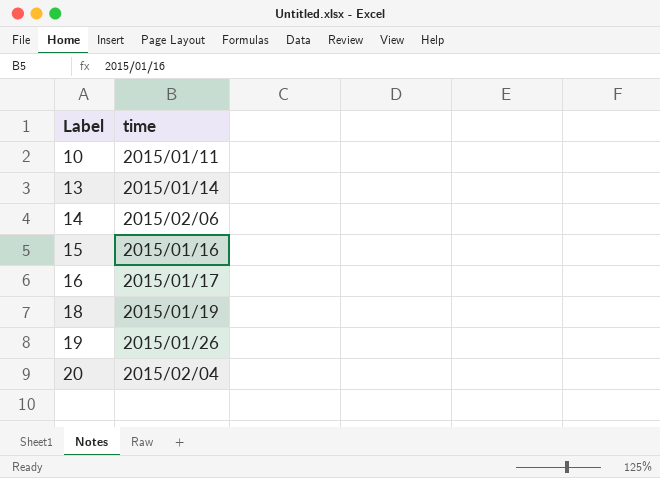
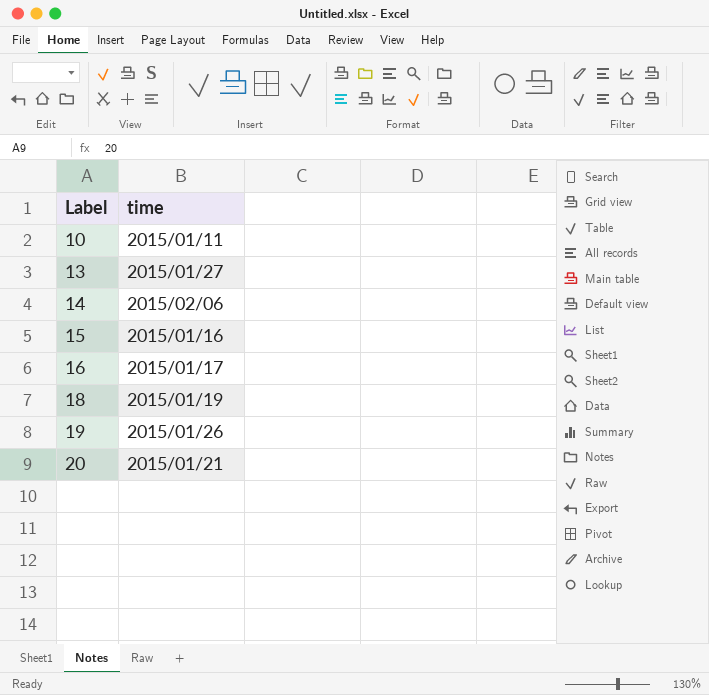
13 | time: 2015/01/14 -> 2015/01/27
20 | time: 2015/02/04 -> 2015/01/21

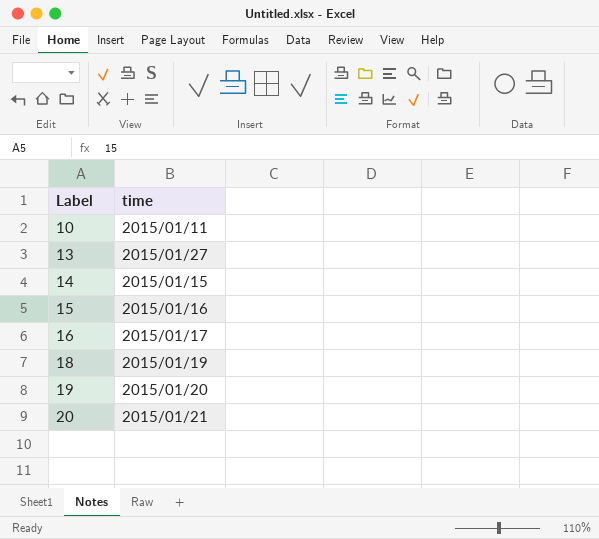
14 | time: 2015/02/06 -> 2015/01/15
19 | time: 2015/01/26 -> 2015/01/20

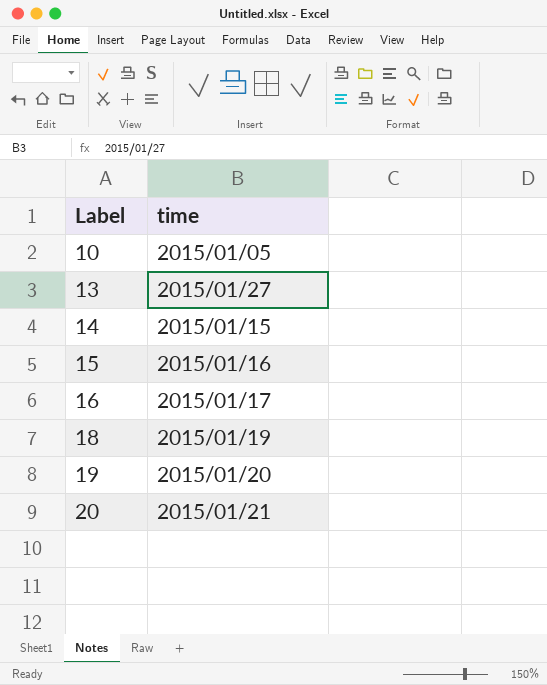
10 | time: 2015/01/11 -> 2015/01/05

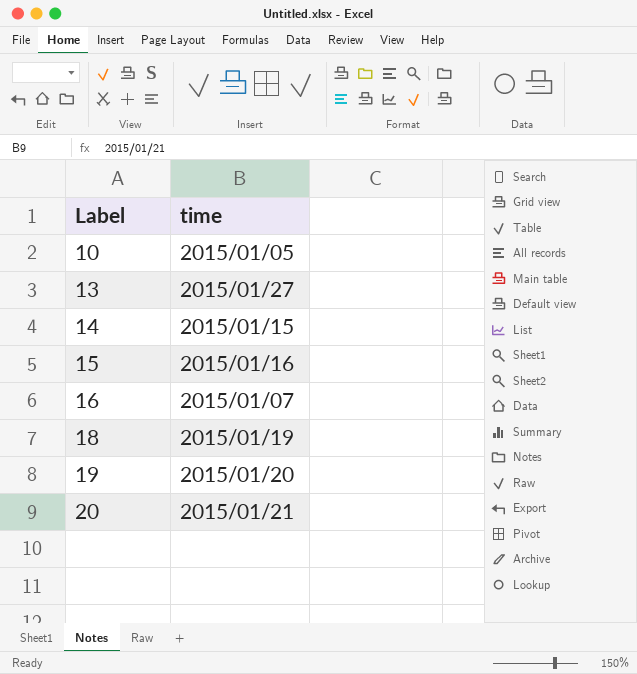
16 | time: 2015/01/17 -> 2015/01/07

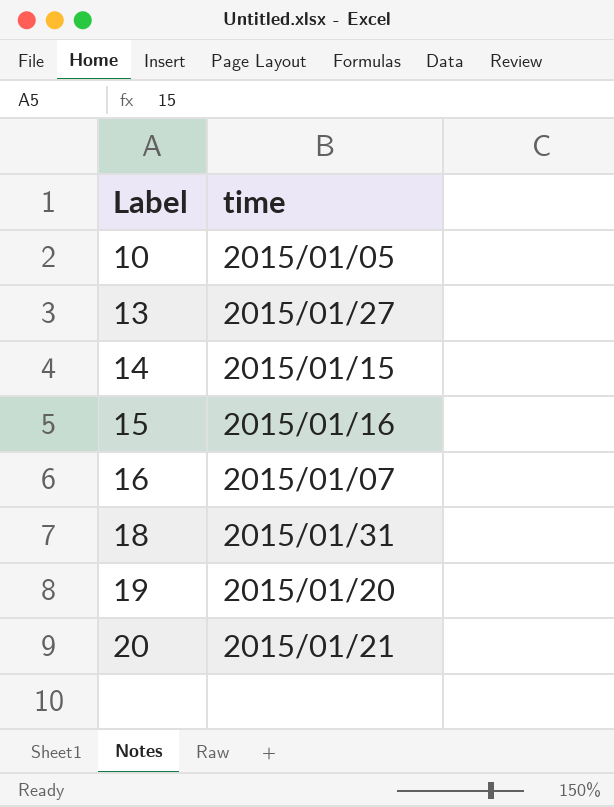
18 | time: 2015/01/19 -> 2015/01/31

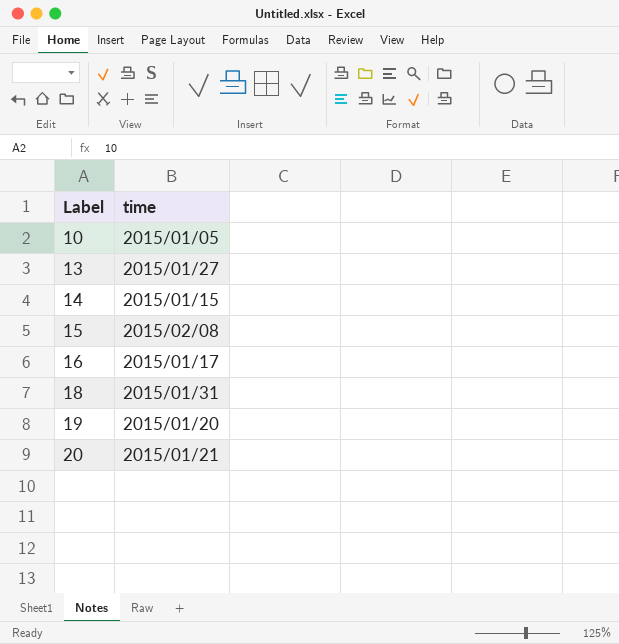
15 | time: 2015/01/16 -> 2015/02/08
16 | time: 2015/01/07 -> 2015/01/17

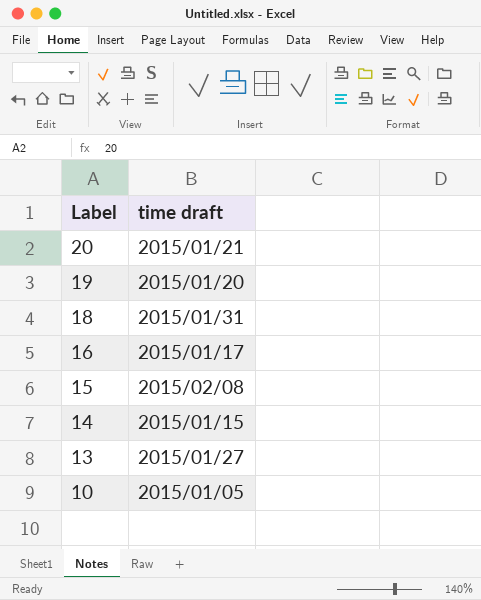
row order: Label ascending -> Label descending
column name: time -> time draft

